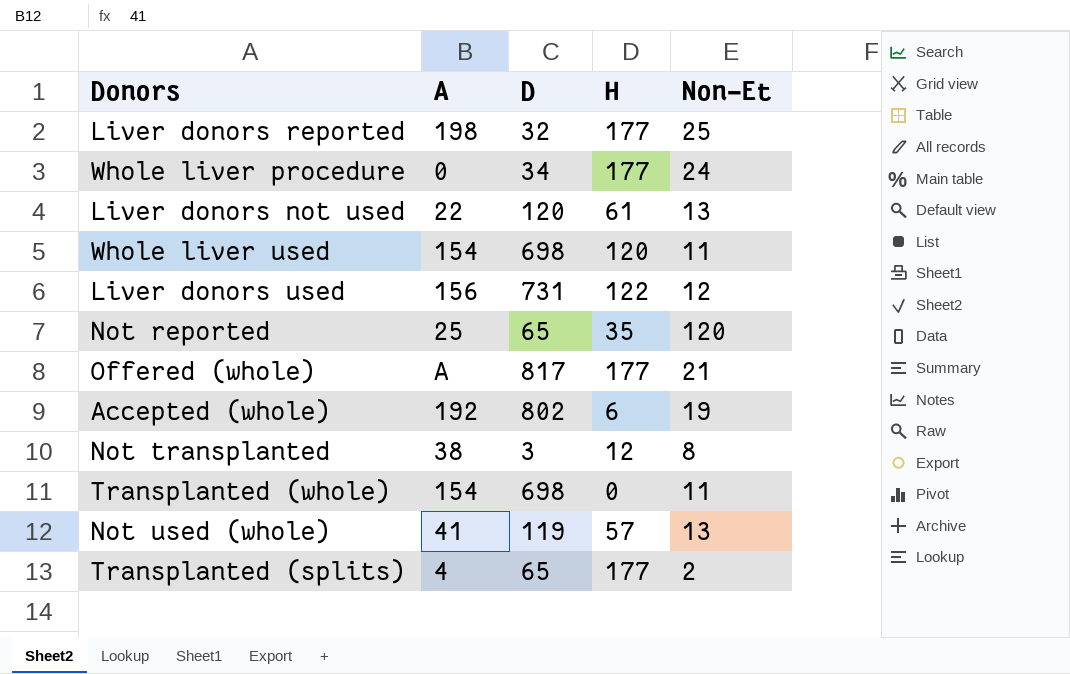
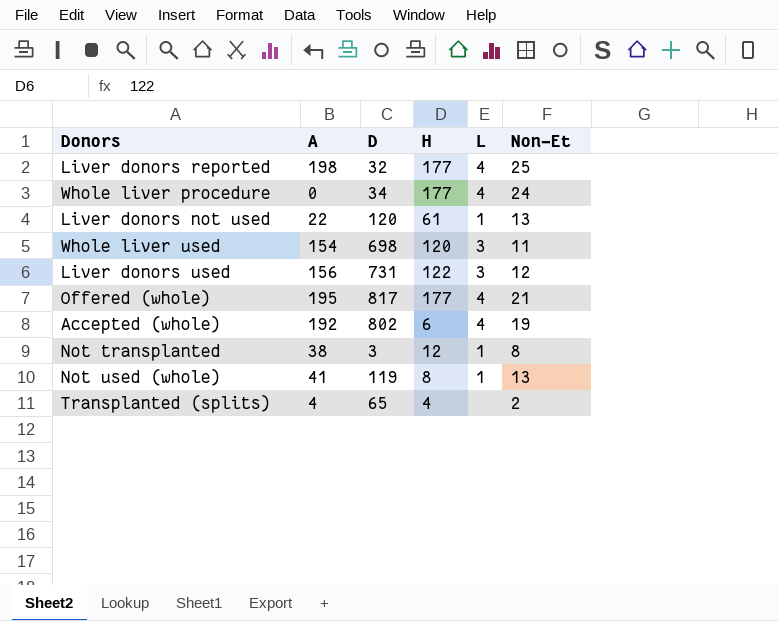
column L | position: none -> 5
row Not reported: 25 | 65 | 35 | 120 -> none
row Transplanted (whole): 154 | 698 | 0 | 11 -> none
Offered (whole) | A: A -> 195
Not used (whole) | H: 57 -> 8
Transplanted (splits) | H: 177 -> 4

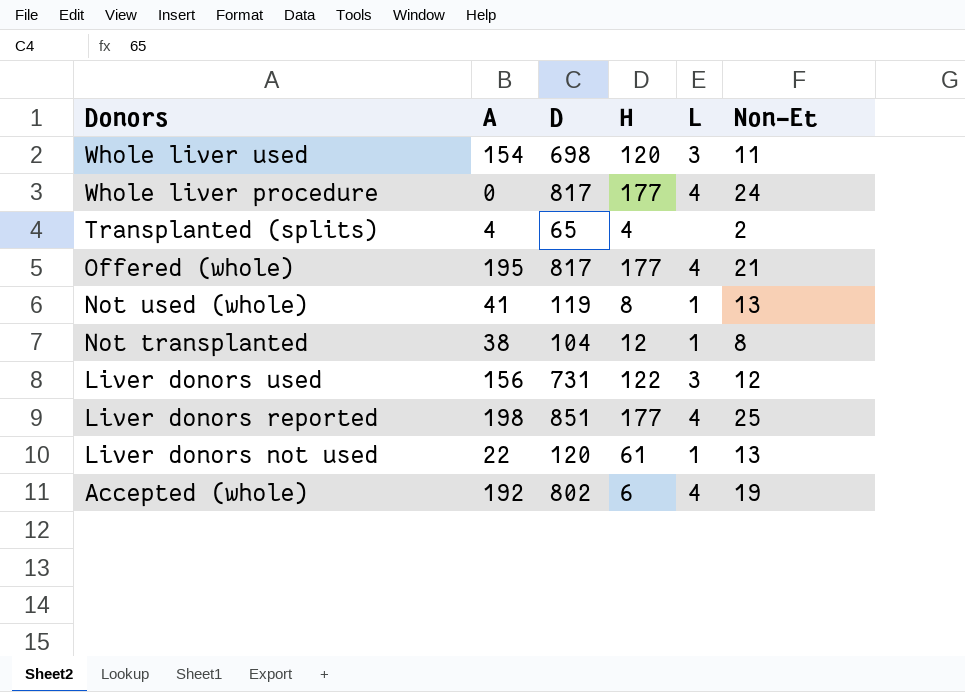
row order: none -> Donors descending
Whole liver procedure | D: 34 -> 817
Not transplanted | D: 3 -> 104
Liver donors reported | D: 32 -> 851

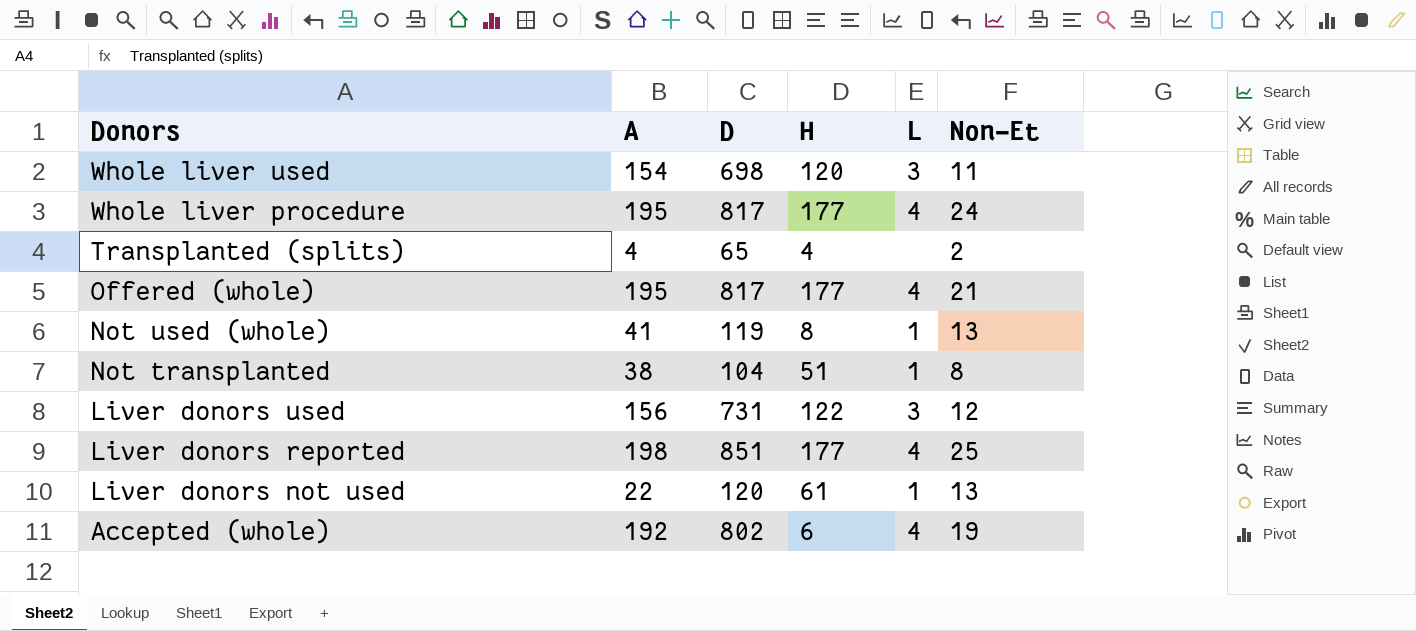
Whole liver procedure | A: 0 -> 195
Not transplanted | H: 12 -> 51

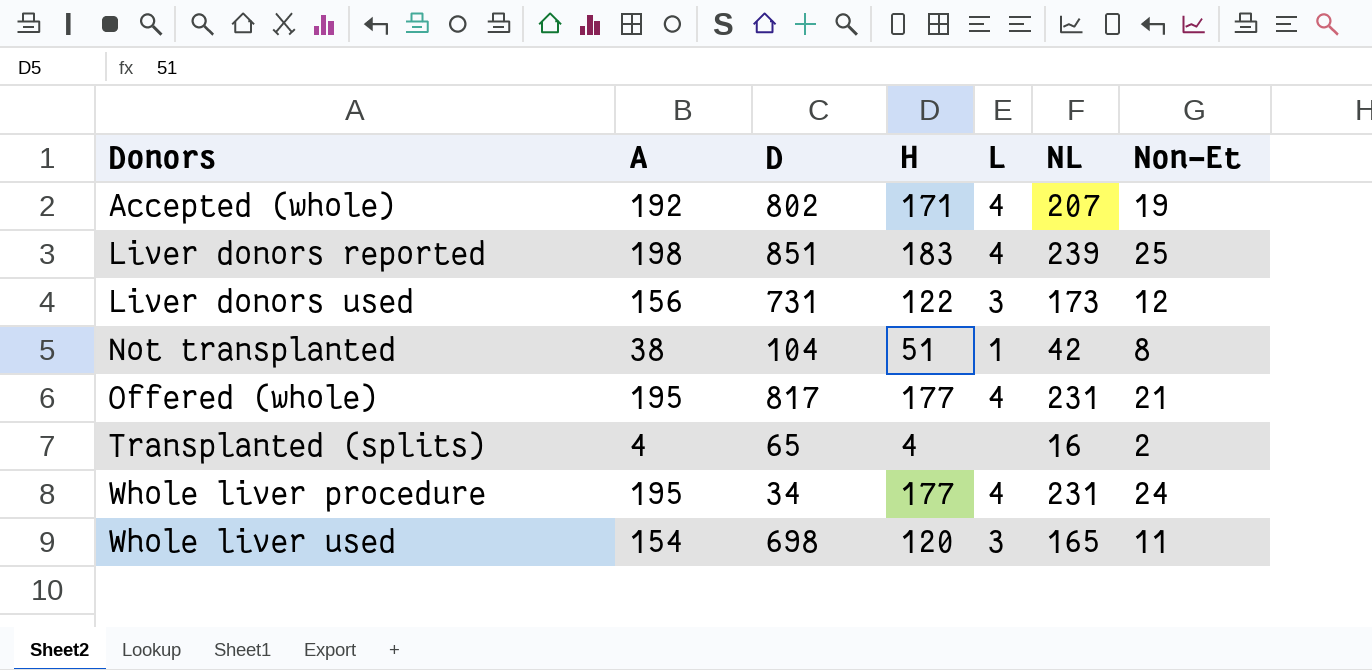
row order: Donors descending -> Donors ascending
column NL | position: none -> 6
row Not used (whole): 41 | 119 | 8 | 1 | 13 -> none
row Liver donors not used: 22 | 120 | 61 | 1 | 13 -> none
Accepted (whole) | H: 6 -> 171
Liver donors reported | H: 177 -> 183
Whole liver procedure | D: 817 -> 34

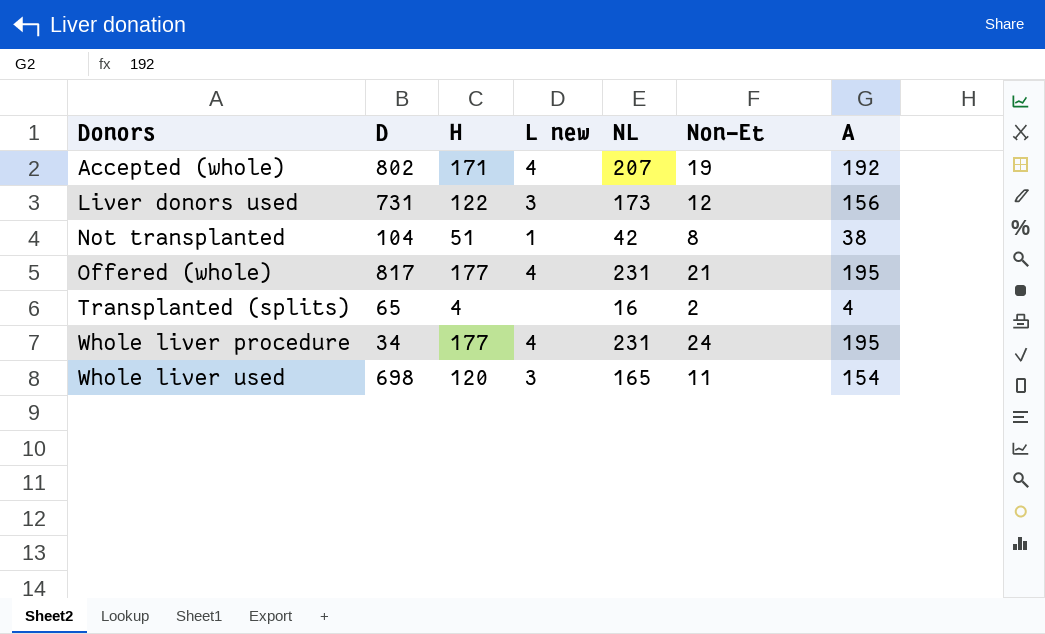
column name: L -> L new
column A | position: 2 -> 7
row Liver donors reported: 198 | 851 | 183 | 4 | 239 | 25 -> none

